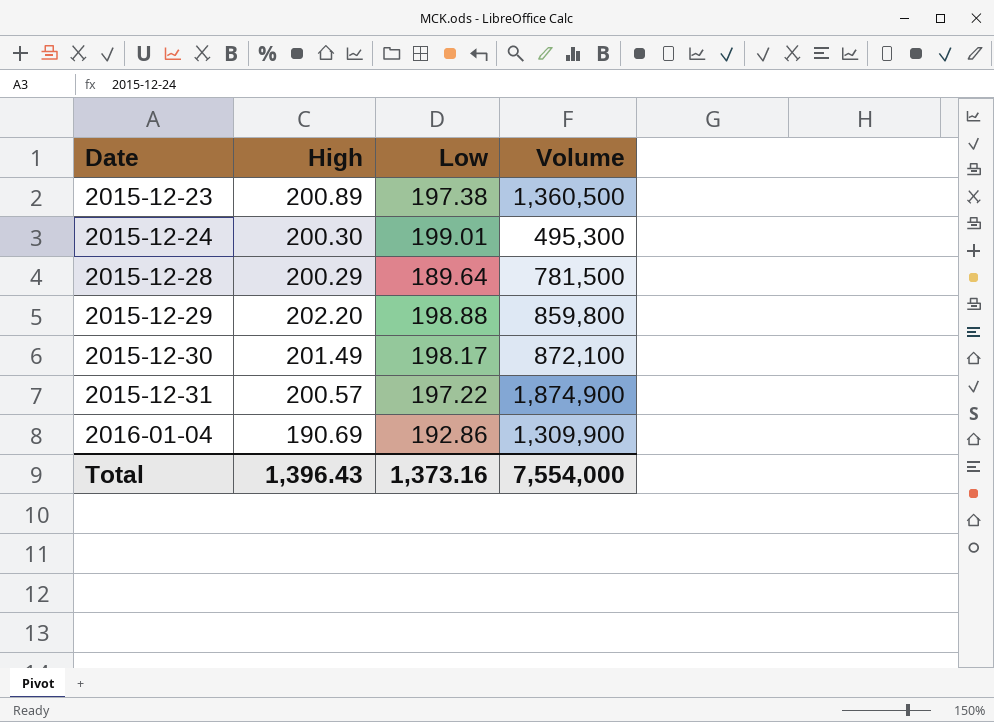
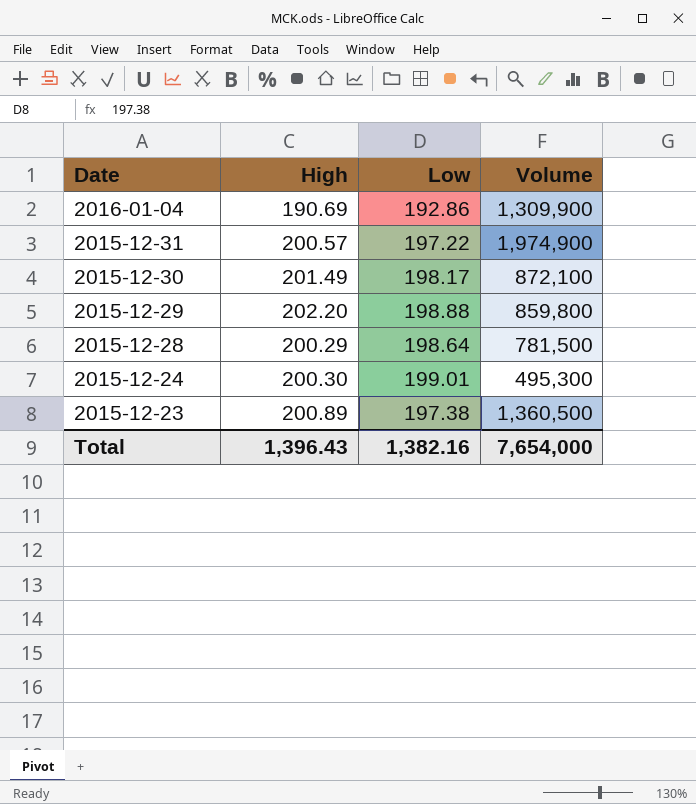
row order: Date ascending -> Date descending
2015-12-31 | Volume: 1,874,900 -> 1,974,900
2015-12-28 | Low: 189.64 -> 198.64
Total | Low: 1,373.16 -> 1,382.16
Total | Volume: 7,554,000 -> 7,654,000

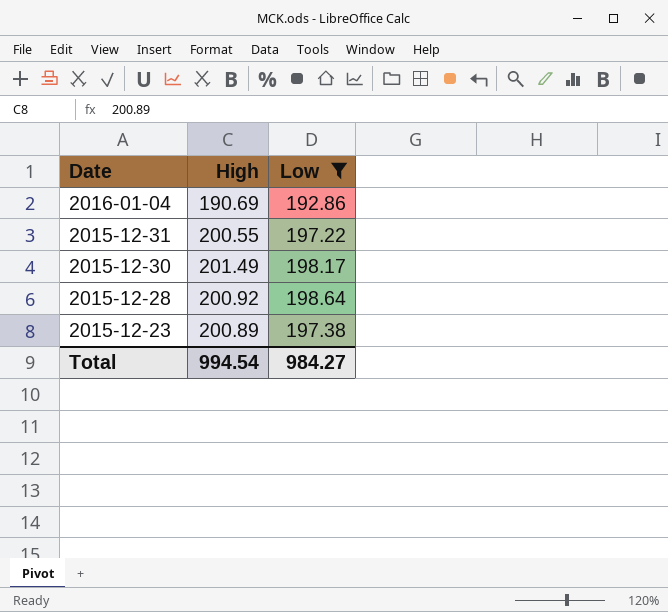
filter: none -> Low <= 198.64
column Volume | position: 4 -> none
2015-12-31 | High: 200.57 -> 200.55
2015-12-28 | High: 200.29 -> 200.92
Total | High: 1,396.43 -> 994.54
Total | Low: 1,382.16 -> 984.27

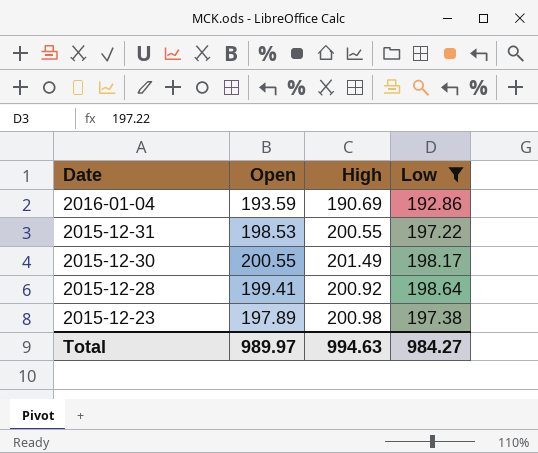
column Open | position: none -> 2
2015-12-23 | High: 200.89 -> 200.98
Total | High: 994.54 -> 994.63

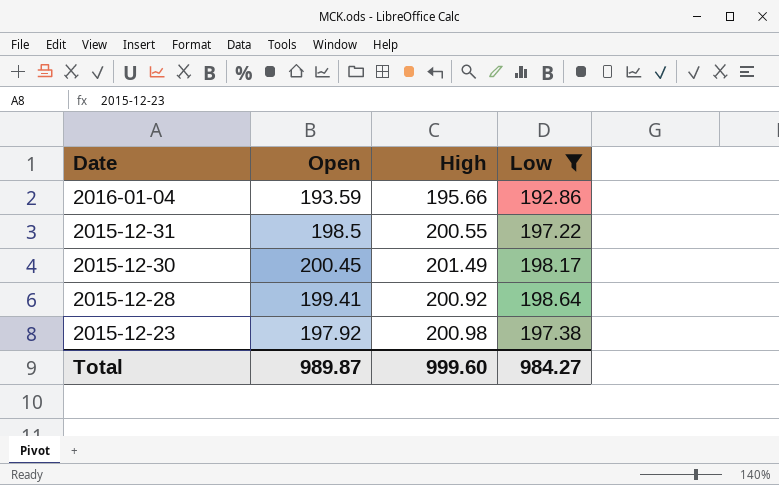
2016-01-04 | High: 190.69 -> 195.66
2015-12-31 | Open: 198.53 -> 198.5
2015-12-30 | Open: 200.55 -> 200.45
2015-12-23 | Open: 197.89 -> 197.92
Total | Open: 989.97 -> 989.87
Total | High: 994.63 -> 999.60

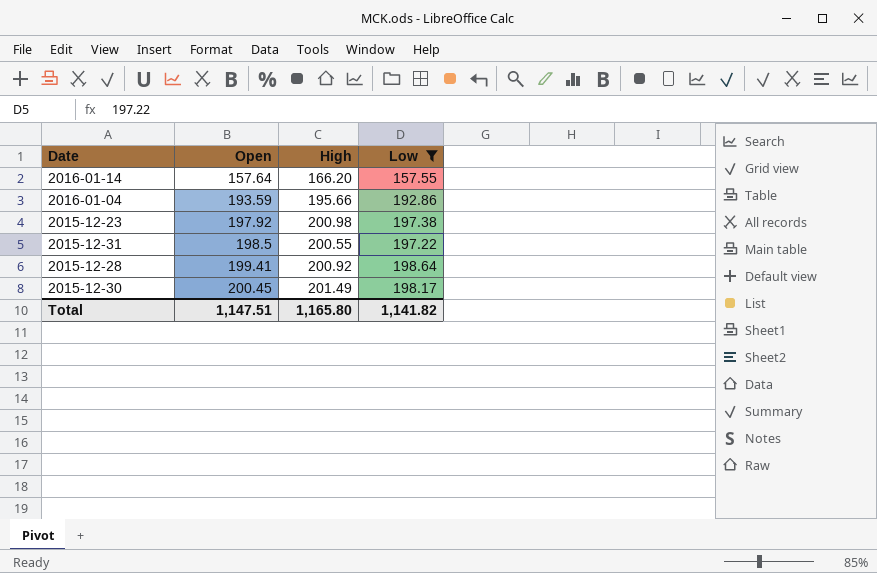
row order: Date descending -> Open ascending
row 2016-01-14: none -> 157.64 | 166.20 | 157.55
Total | Open: 989.87 -> 1,147.51
Total | High: 999.60 -> 1,165.80
Total | Low: 984.27 -> 1,141.82

